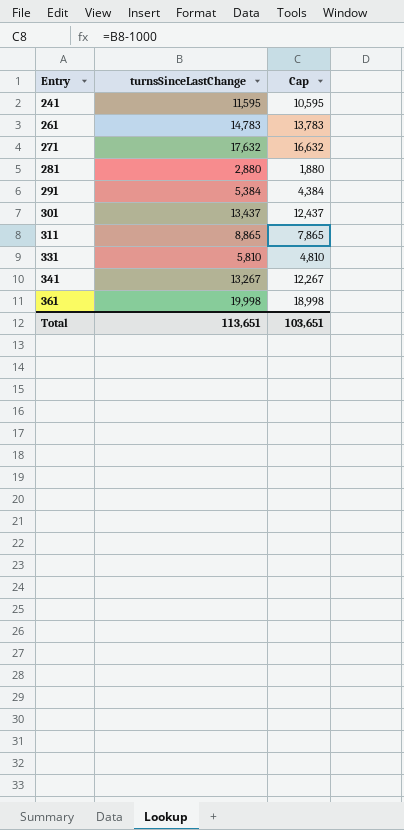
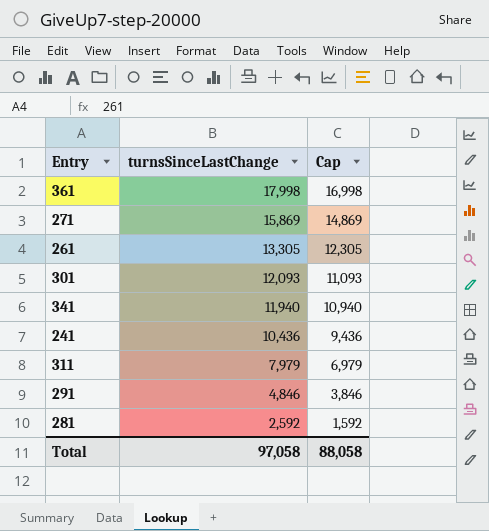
row order: Entry ascending -> turnsSinceLastChange descending
row 331: 5,810 | 4,810 -> none
361 | turnsSinceLastChange: 19,998 -> 17,998
361 | Cap: 18,998 -> 16,998
271 | turnsSinceLastChange: 17,632 -> 15,869
271 | Cap: 16,632 -> 14,869
261 | turnsSinceLastChange: 14,783 -> 13,305
261 | Cap: 13,783 -> 12,305
301 | turnsSinceLastChange: 13,437 -> 12,093
301 | Cap: 12,437 -> 11,093
341 | turnsSinceLastChange: 13,267 -> 11,940
341 | Cap: 12,267 -> 10,940
241 | turnsSinceLastChange: 11,595 -> 10,436
241 | Cap: 10,595 -> 9,436
311 | turnsSinceLastChange: 8,865 -> 7,979
311 | Cap: 7,865 -> 6,979
291 | turnsSinceLastChange: 5,384 -> 4,846
291 | Cap: 4,384 -> 3,846
281 | turnsSinceLastChange: 2,880 -> 2,592
281 | Cap: 1,880 -> 1,592
Total | turnsSinceLastChange: 113,651 -> 97,058
Total | Cap: 103,651 -> 88,058

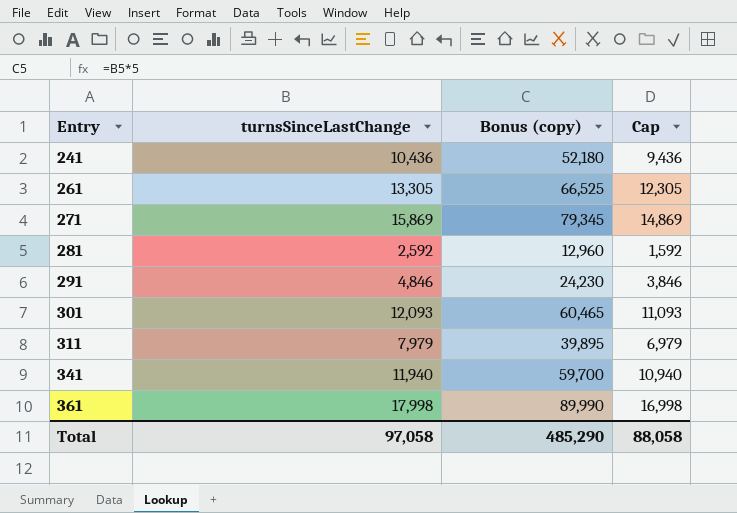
row order: turnsSinceLastChange descending -> Entry ascending
column Bonus (copy) | formula: none -> [turnsSinceLastChange] * 5

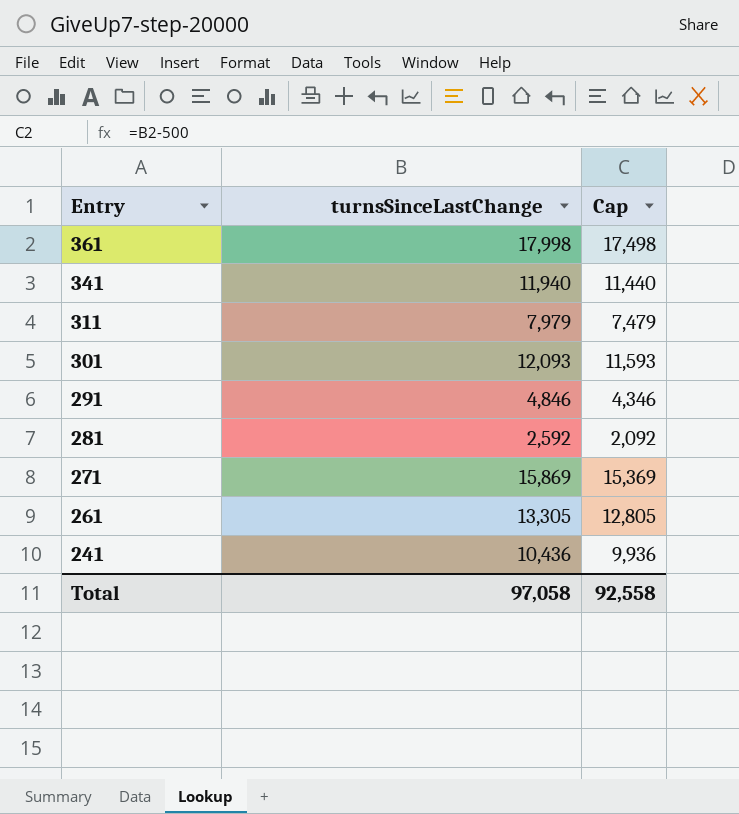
row order: Entry ascending -> Entry descending
column Bonus (copy) | formula: [turnsSinceLastChange] * 5 -> none
column Cap | formula: [turnsSinceLastChange] - 1000 -> [turnsSinceLastChange] - 500
Total | Cap: 88,058 -> 92,558

